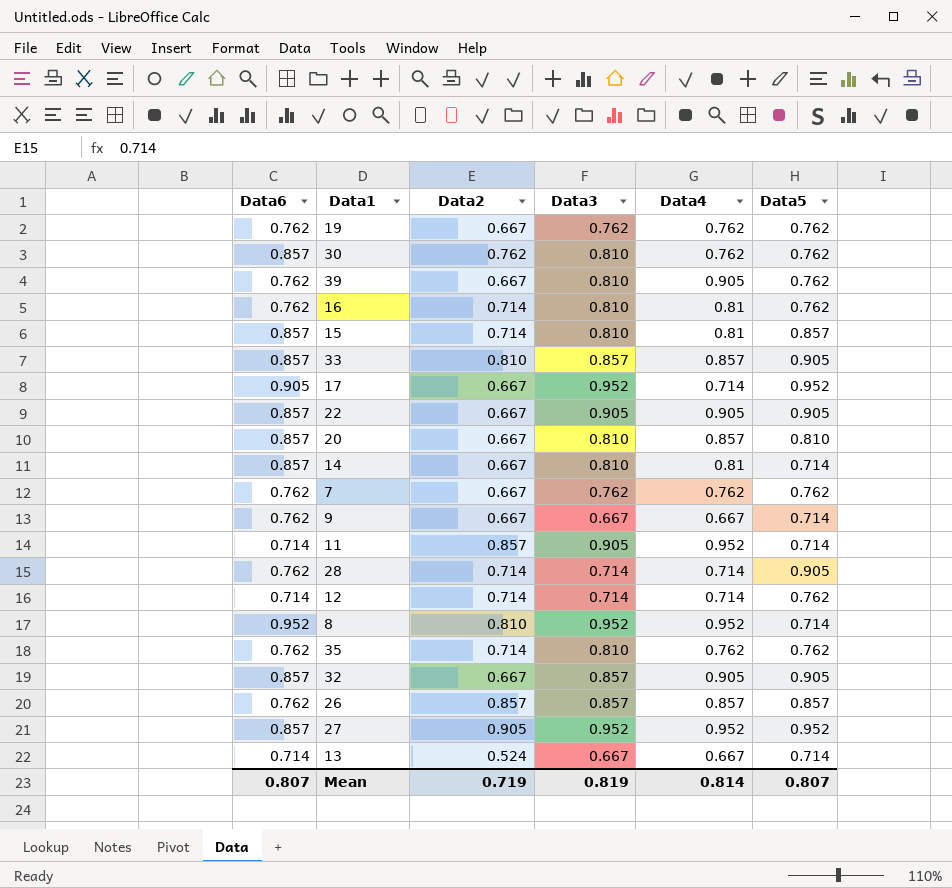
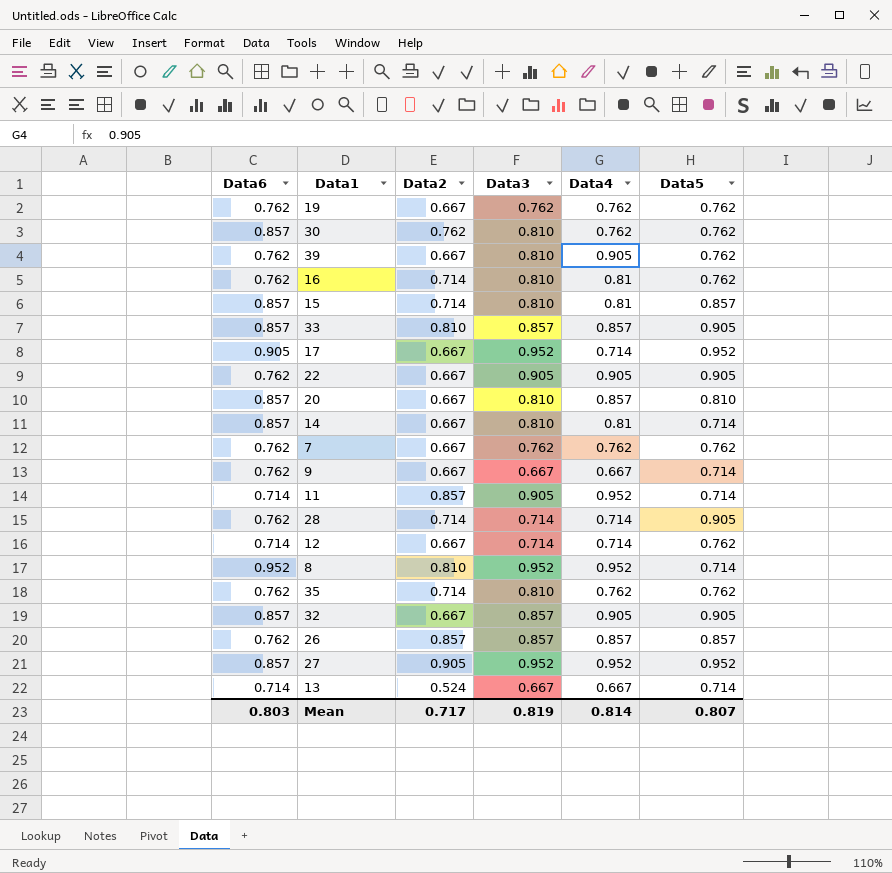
22 | Data6: 0.857 -> 0.762
12 | Data2: 0.714 -> 0.667
Mean | Data6: 0.807 -> 0.803
Mean | Data2: 0.719 -> 0.717

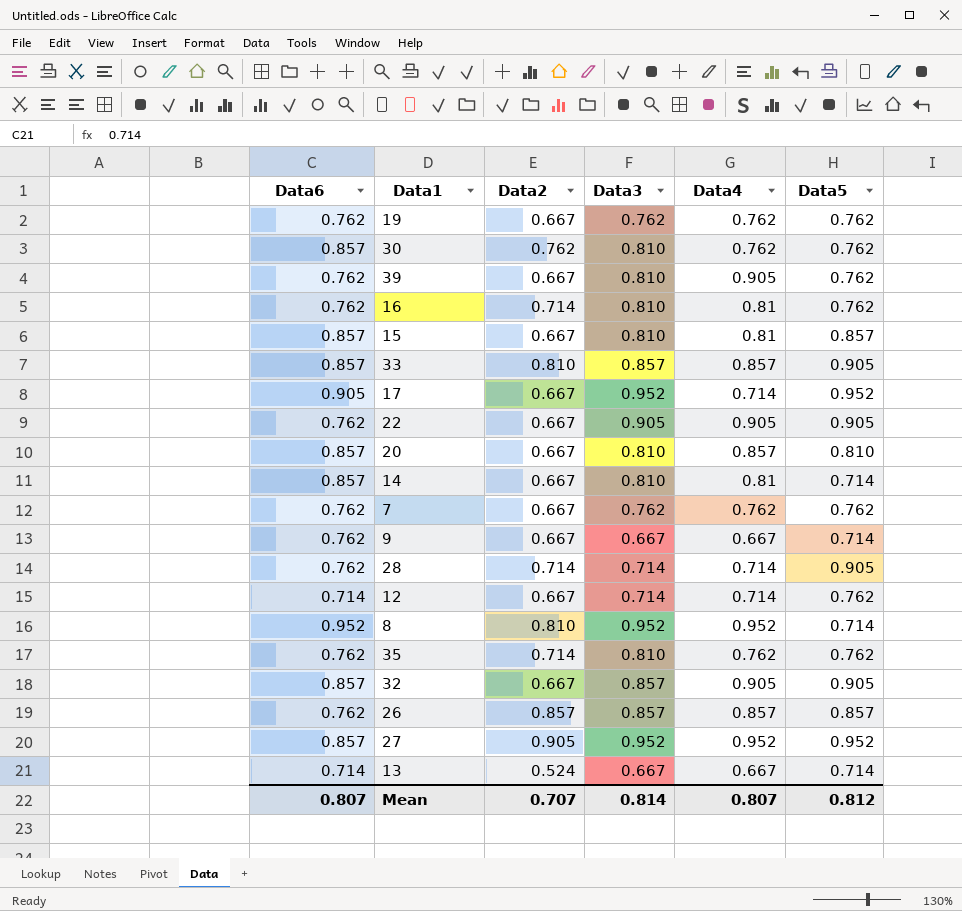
row 11: 0.714 | 0.857 | 0.905 | 0.952 | 0.714 -> none
15 | Data2: 0.714 -> 0.667
Mean | Data6: 0.803 -> 0.807
Mean | Data2: 0.717 -> 0.707
Mean | Data3: 0.819 -> 0.814
Mean | Data4: 0.814 -> 0.807
Mean | Data5: 0.807 -> 0.812

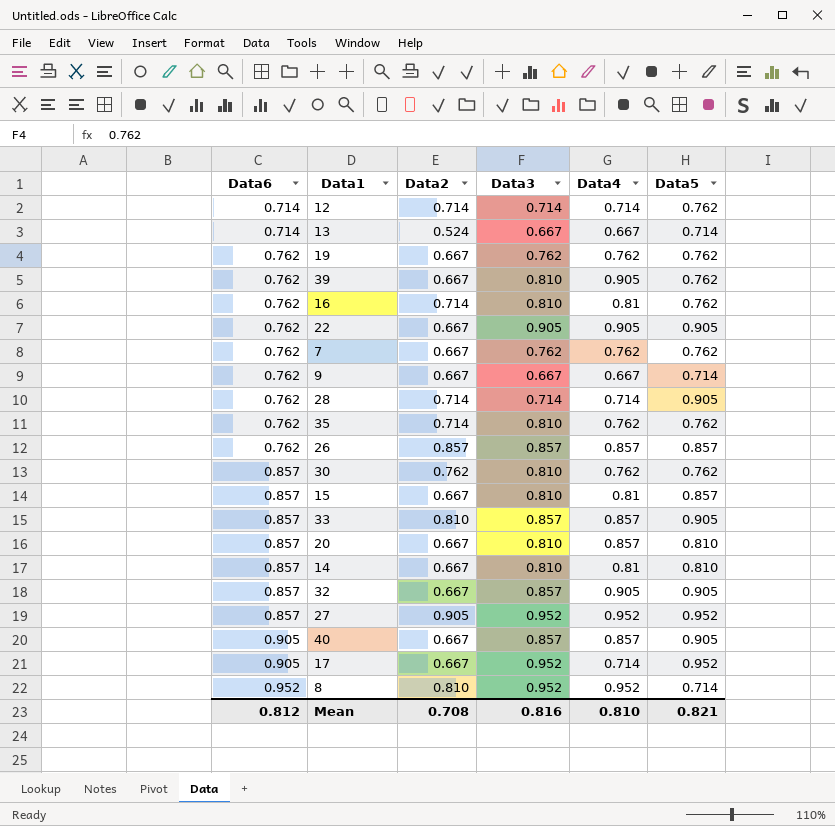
row order: none -> Data6 ascending
12 | Data2: 0.667 -> 0.714
14 | Data5: 0.714 -> 0.810
row 40: none -> 0.905 | 0.667 | 0.857 | 0.857 | 0.905
Mean | Data6: 0.807 -> 0.812
Mean | Data2: 0.707 -> 0.708
Mean | Data3: 0.814 -> 0.816
Mean | Data4: 0.807 -> 0.810
Mean | Data5: 0.812 -> 0.821

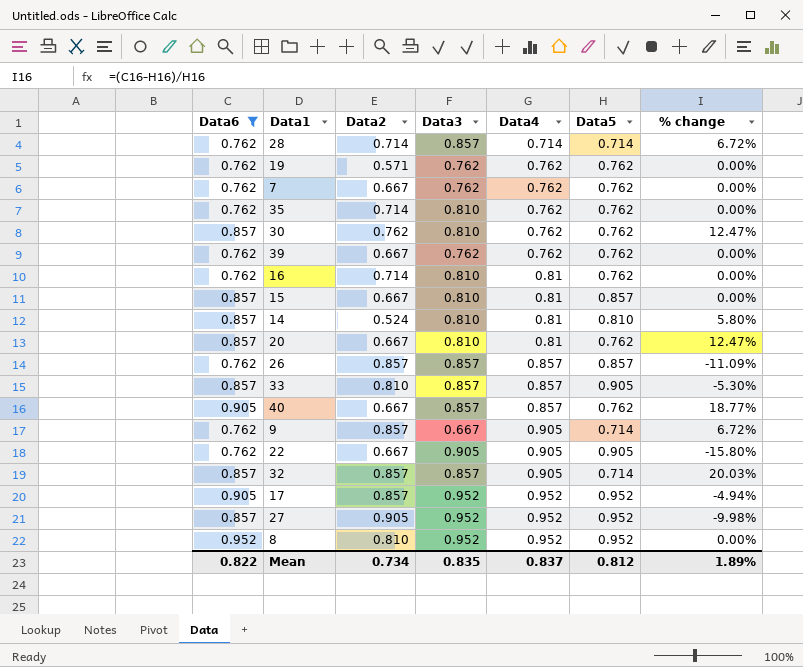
filter: none -> Data6 != 0.714
row order: Data6 ascending -> Data4 ascending
column % change | formula: none -> ([Data6] - [Data5]) / [Data5]
28 | Data3: 0.714 -> 0.857
28 | Data5: 0.905 -> 0.714
19 | Data2: 0.667 -> 0.571
39 | Data3: 0.810 -> 0.762
39 | Data4: 0.905 -> 0.762
14 | Data2: 0.667 -> 0.524
20 | Data4: 0.857 -> 0.81
20 | Data5: 0.810 -> 0.762
40 | Data5: 0.905 -> 0.762
9 | Data2: 0.667 -> 0.857
9 | Data4: 0.667 -> 0.905
32 | Data2: 0.667 -> 0.857
32 | Data5: 0.905 -> 0.714
17 | Data2: 0.667 -> 0.857
17 | Data4: 0.714 -> 0.952
8 | Data5: 0.714 -> 0.952
Mean | Data6: 0.812 -> 0.822
Mean | Data2: 0.708 -> 0.734
Mean | Data3: 0.816 -> 0.835
Mean | Data4: 0.810 -> 0.837
Mean | Data5: 0.821 -> 0.812

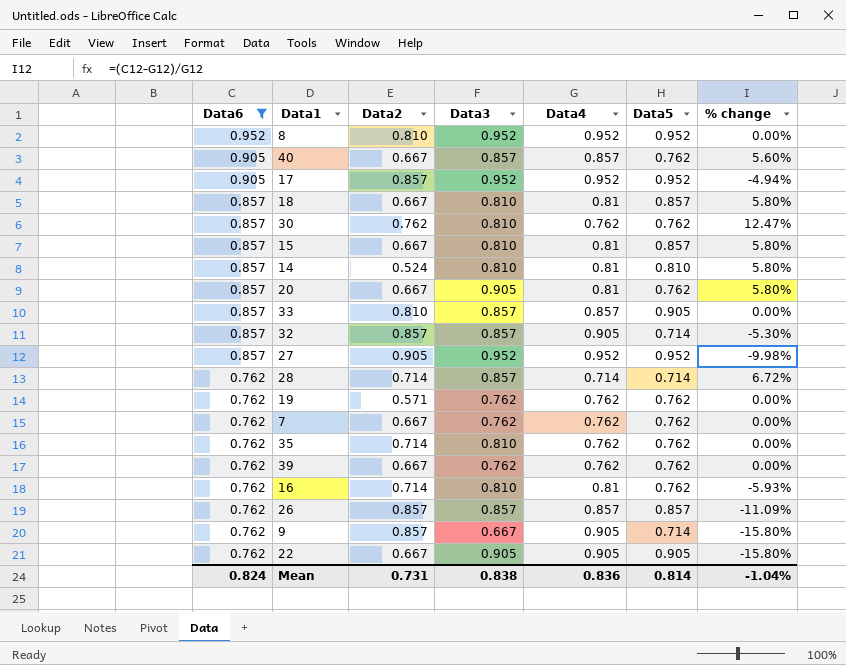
row order: Data4 ascending -> Data6 descending
column % change | formula: ([Data6] - [Data5]) / [Data5] -> ([Data6] - [Data4]) / [Data4]
row 18: none -> 0.857 | 0.667 | 0.810 | 0.81 | 0.857 | 5.80%
20 | Data3: 0.810 -> 0.905
Mean | Data6: 0.822 -> 0.824
Mean | Data2: 0.734 -> 0.731
Mean | Data3: 0.835 -> 0.838
Mean | Data4: 0.837 -> 0.836
Mean | Data5: 0.812 -> 0.814
Mean | % change: 1.89% -> -1.04%

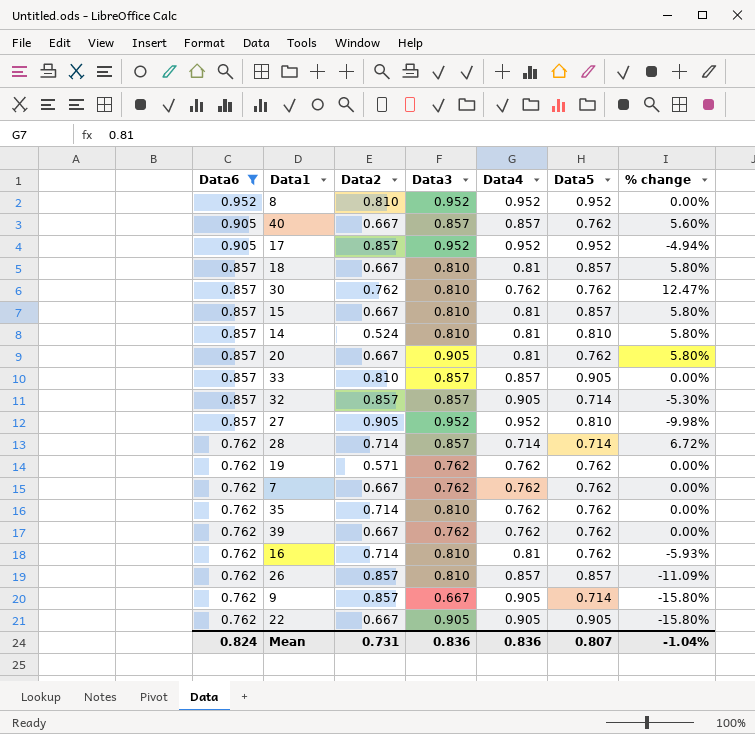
27 | Data5: 0.952 -> 0.810
26 | Data3: 0.857 -> 0.810
Mean | Data3: 0.838 -> 0.836
Mean | Data5: 0.814 -> 0.807

